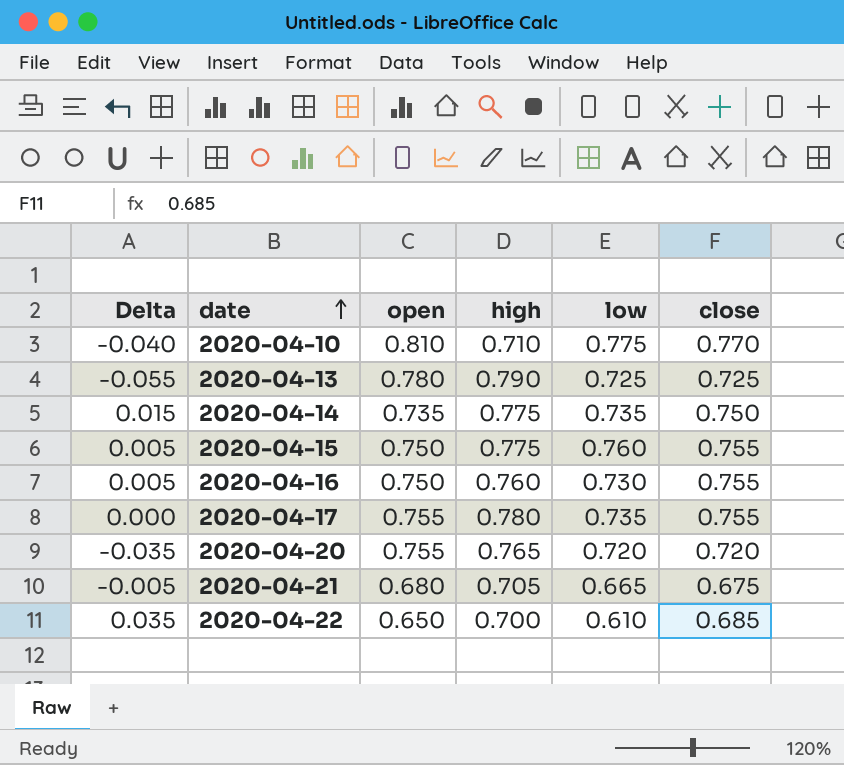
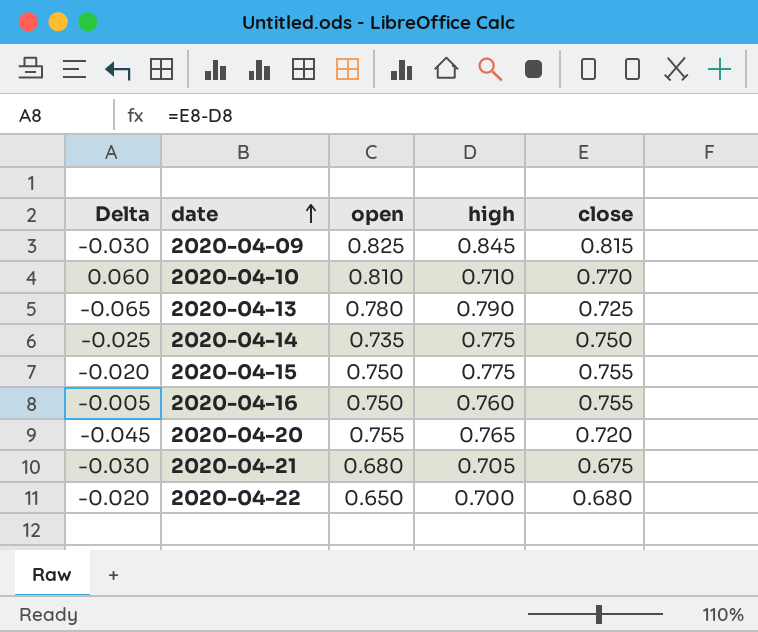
column low | position: 5 -> none
column Delta | formula: [close] - [open] -> [close] - [high]
row 2020-04-17: 0.000 | 0.755 | 0.780 | 0.735 | 0.755 -> none
row 2020-04-09: none -> -0.030 | 0.825 | 0.845 | 0.815
2020-04-22 | close: 0.685 -> 0.680

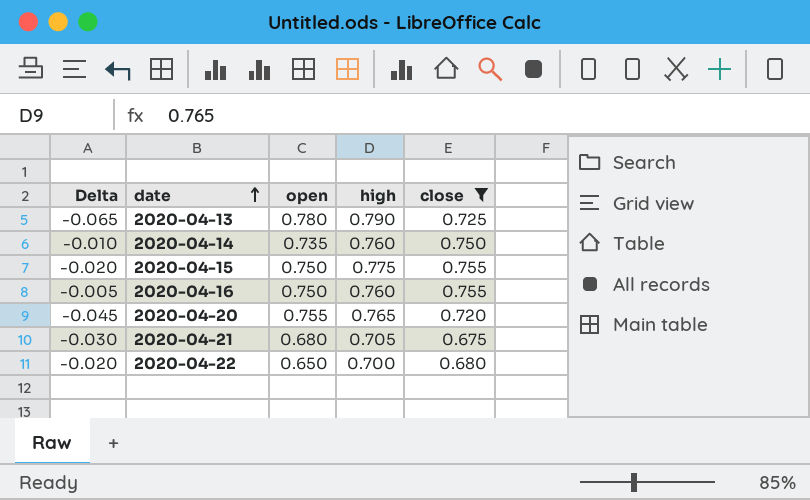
filter: none -> close <= 0.755
2020-04-14 | Delta: -0.025 -> -0.010
2020-04-14 | high: 0.775 -> 0.760

